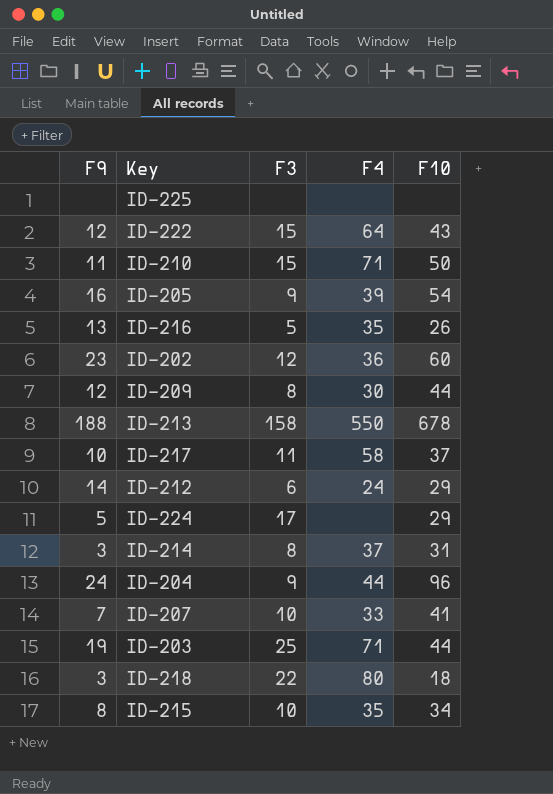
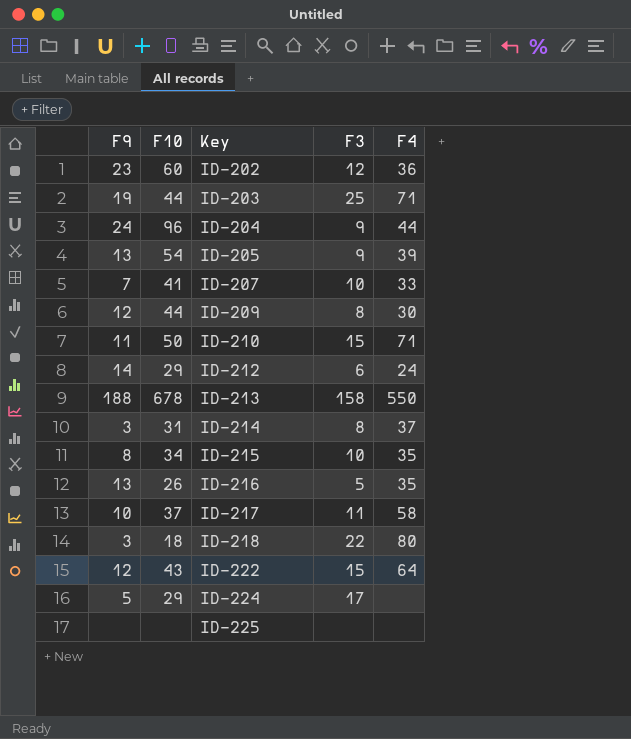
row order: none -> Key ascending
column F10 | position: 5 -> 2
ID-205 | F9: 16 -> 13

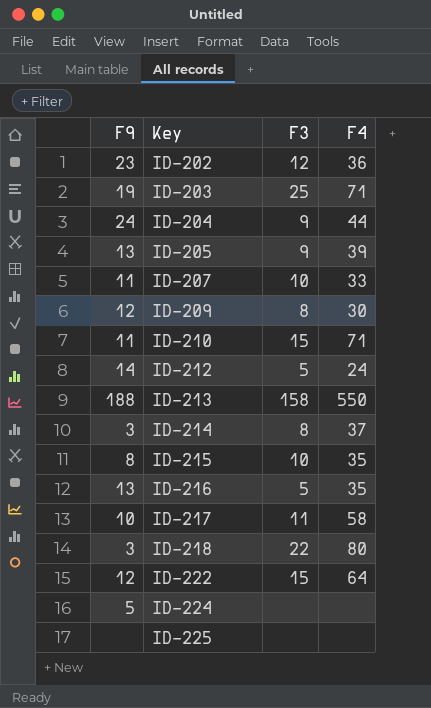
column F10 | position: 2 -> none
ID-207 | F9: 7 -> 11
ID-212 | F3: 6 -> 5
ID-224 | F3: 17 -> none

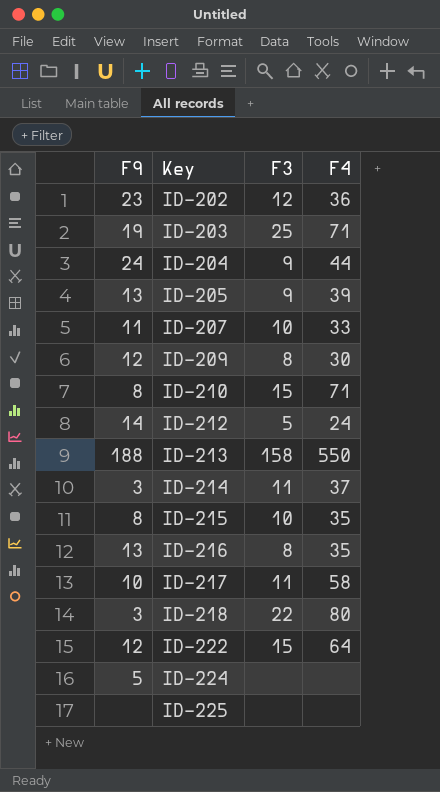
ID-210 | F9: 11 -> 8
ID-214 | F3: 8 -> 11
ID-216 | F3: 5 -> 8

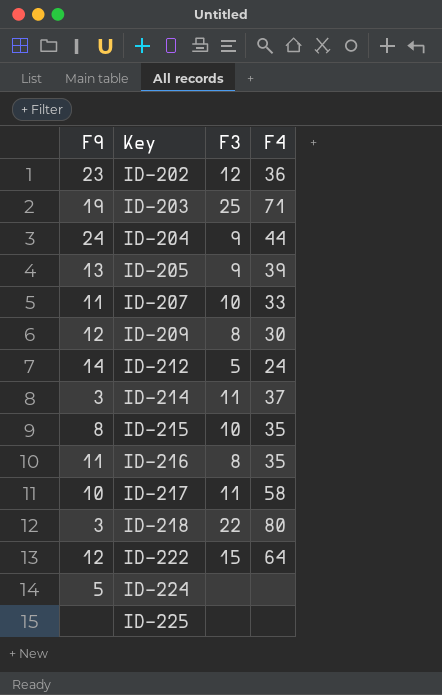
row ID-210: 8 | 15 | 71 -> none
row ID-213: 188 | 158 | 550 -> none
ID-216 | F9: 13 -> 11

